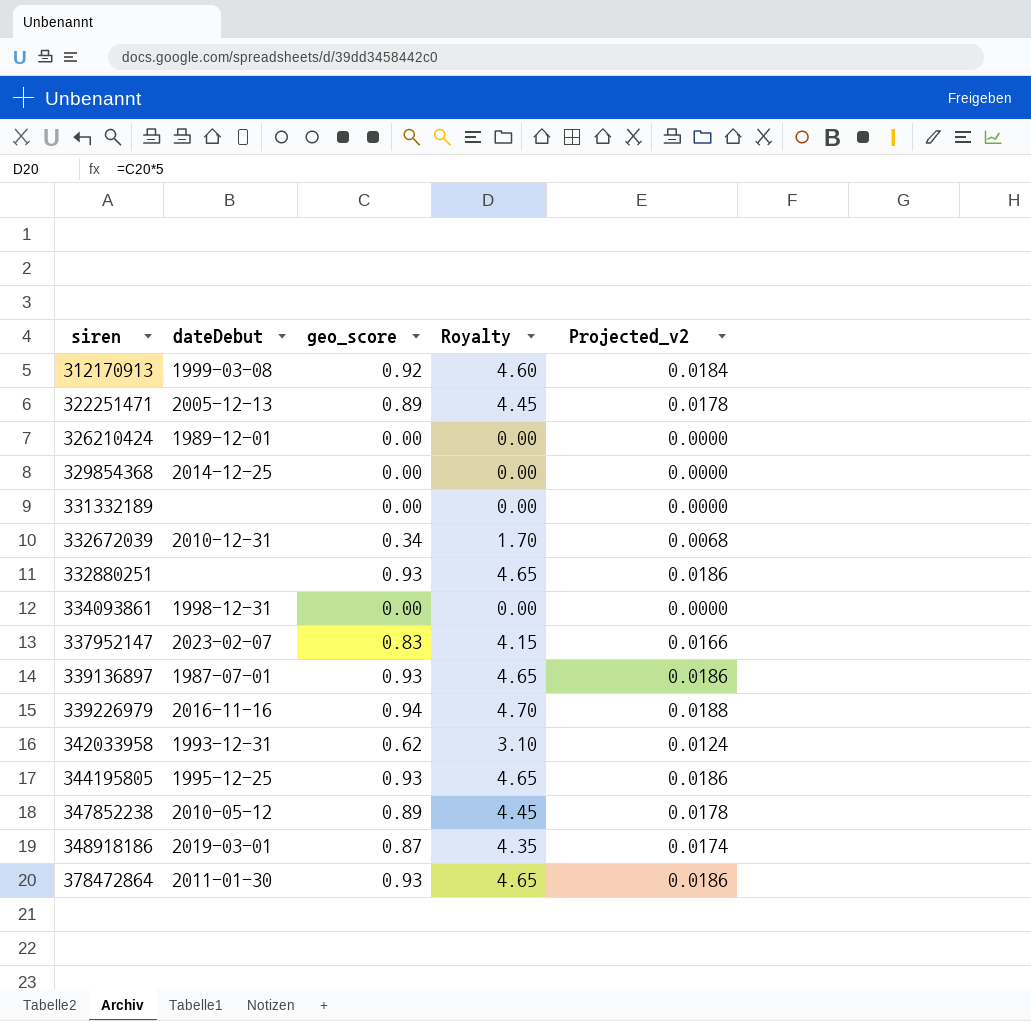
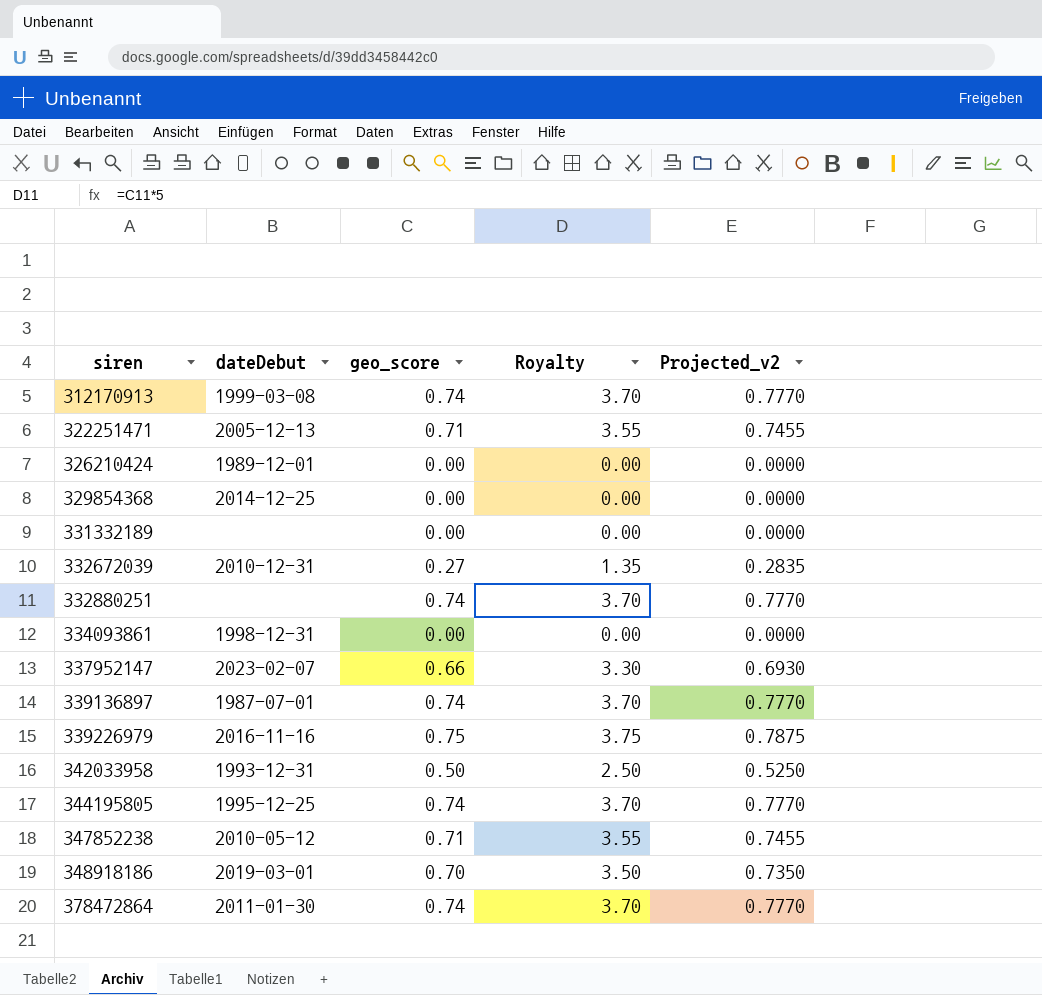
column Projected_v2 | formula: [geo_score] * 0.02 -> [geo_score] * 1.05
312170913 | geo_score: 0.92 -> 0.74
312170913 | Royalty: 4.60 -> 3.70
322251471 | geo_score: 0.89 -> 0.71
322251471 | Royalty: 4.45 -> 3.55
332672039 | geo_score: 0.34 -> 0.27
332672039 | Royalty: 1.70 -> 1.35
332880251 | geo_score: 0.93 -> 0.74
332880251 | Royalty: 4.65 -> 3.70
337952147 | geo_score: 0.83 -> 0.66
337952147 | Royalty: 4.15 -> 3.30
339136897 | geo_score: 0.93 -> 0.74
339136897 | Royalty: 4.65 -> 3.70
339226979 | geo_score: 0.94 -> 0.75
339226979 | Royalty: 4.70 -> 3.75
342033958 | geo_score: 0.62 -> 0.50
342033958 | Royalty: 3.10 -> 2.50
344195805 | geo_score: 0.93 -> 0.74
344195805 | Royalty: 4.65 -> 3.70
347852238 | geo_score: 0.89 -> 0.71
347852238 | Royalty: 4.45 -> 3.55
348918186 | geo_score: 0.87 -> 0.70
348918186 | Royalty: 4.35 -> 3.50
378472864 | geo_score: 0.93 -> 0.74
378472864 | Royalty: 4.65 -> 3.70

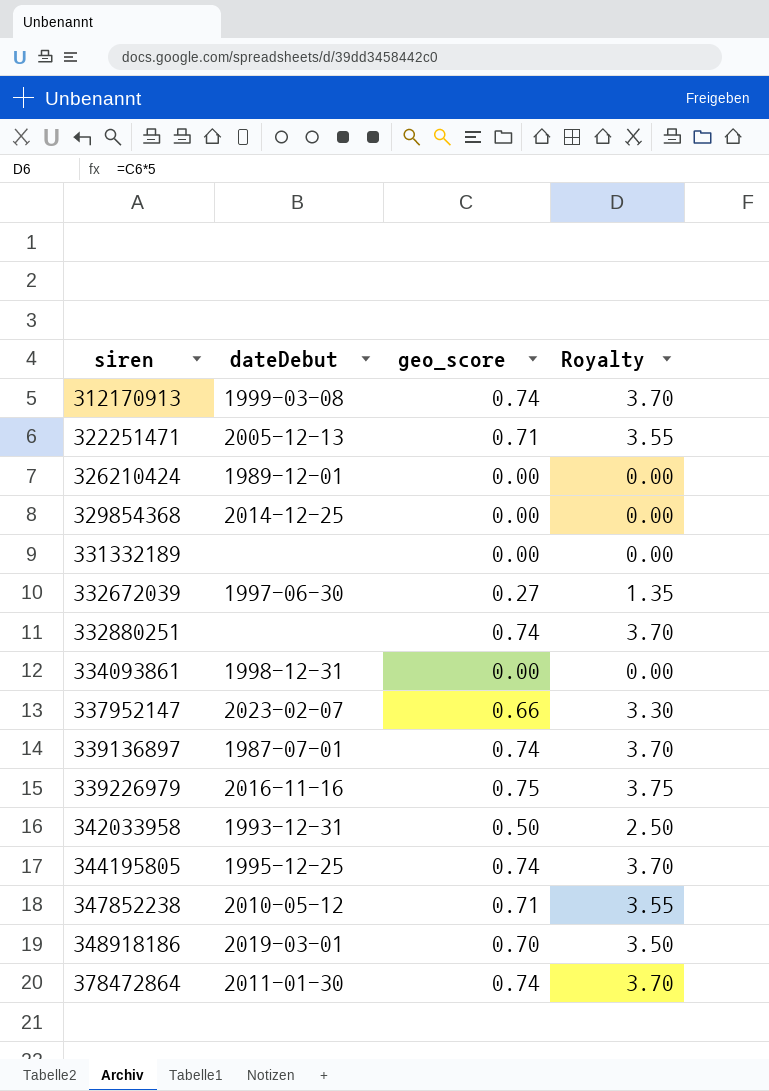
column Projected_v2 | formula: [geo_score] * 1.05 -> none
332672039 | dateDebut: 2010-12-31 -> 1997-06-30

